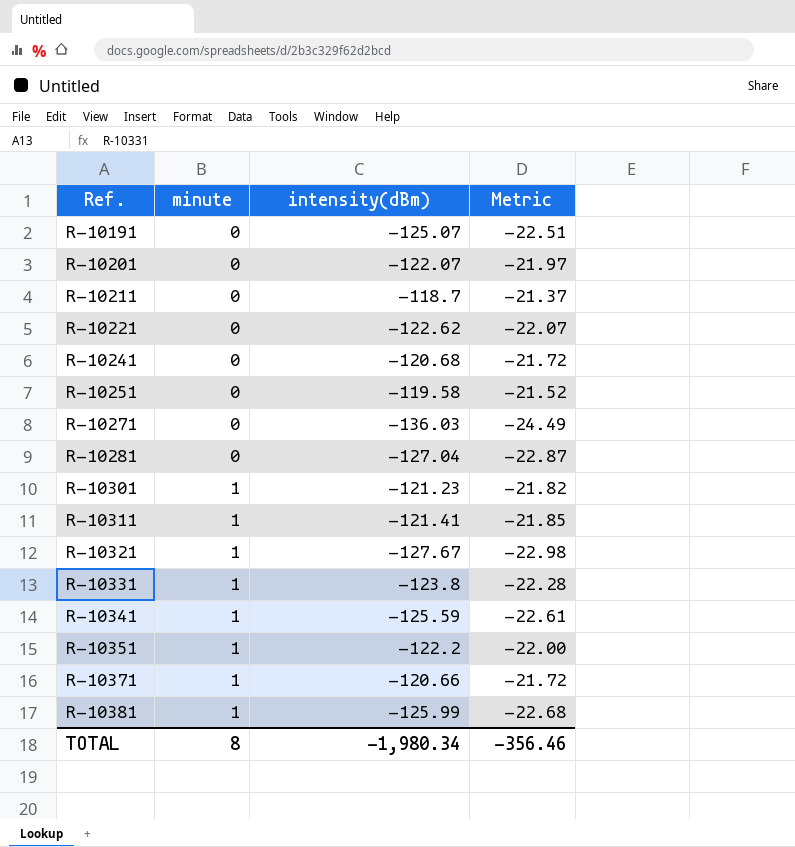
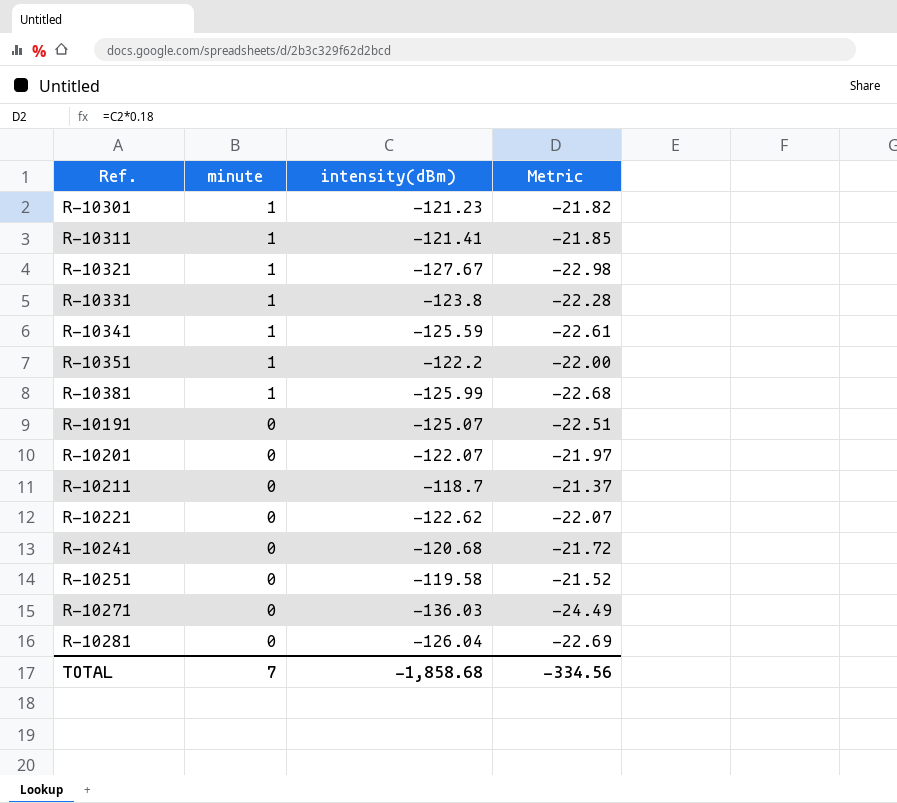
row order: Ref. ascending -> minute descending
row R-10371: 1 | -120.66 | -21.72 -> none
R-10281 | intensity(dBm): -127.04 -> -126.04
R-10281 | Metric: -22.87 -> -22.69
TOTAL | minute: 8 -> 7
TOTAL | intensity(dBm): -1,980.34 -> -1,858.68
TOTAL | Metric: -356.46 -> -334.56

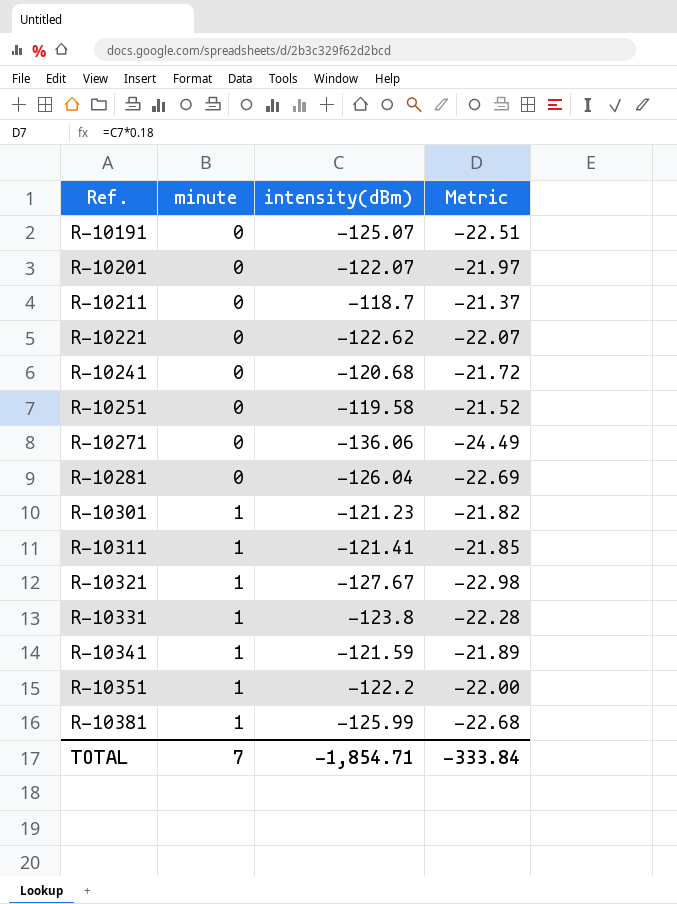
row order: minute descending -> Ref. ascending
R-10271 | intensity(dBm): -136.03 -> -136.06
R-10341 | intensity(dBm): -125.59 -> -121.59
R-10341 | Metric: -22.61 -> -21.89
TOTAL | intensity(dBm): -1,858.68 -> -1,854.71
TOTAL | Metric: -334.56 -> -333.84

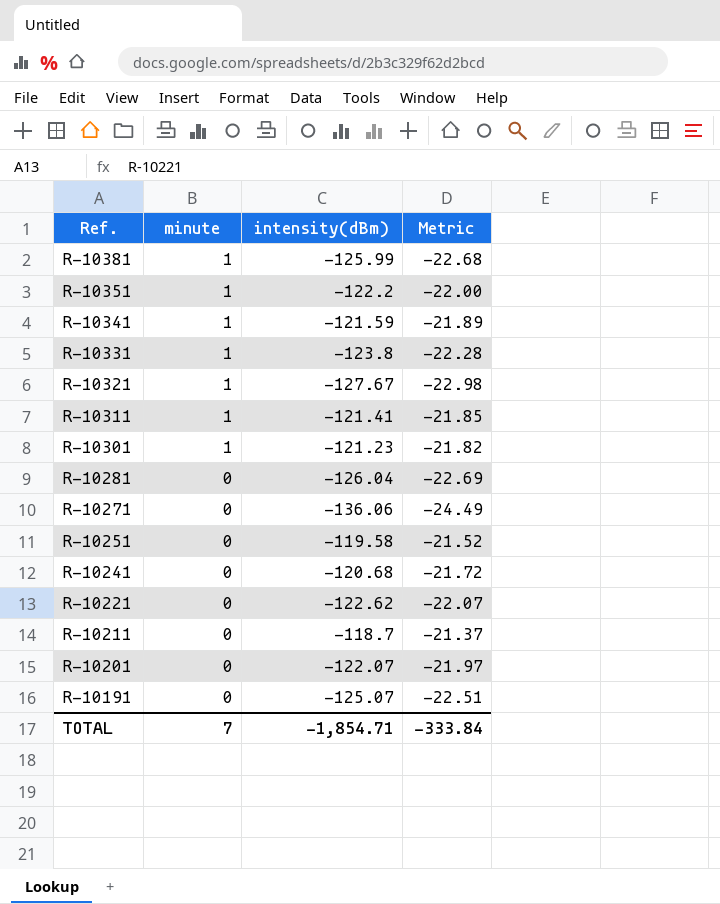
row order: Ref. ascending -> Ref. descending

